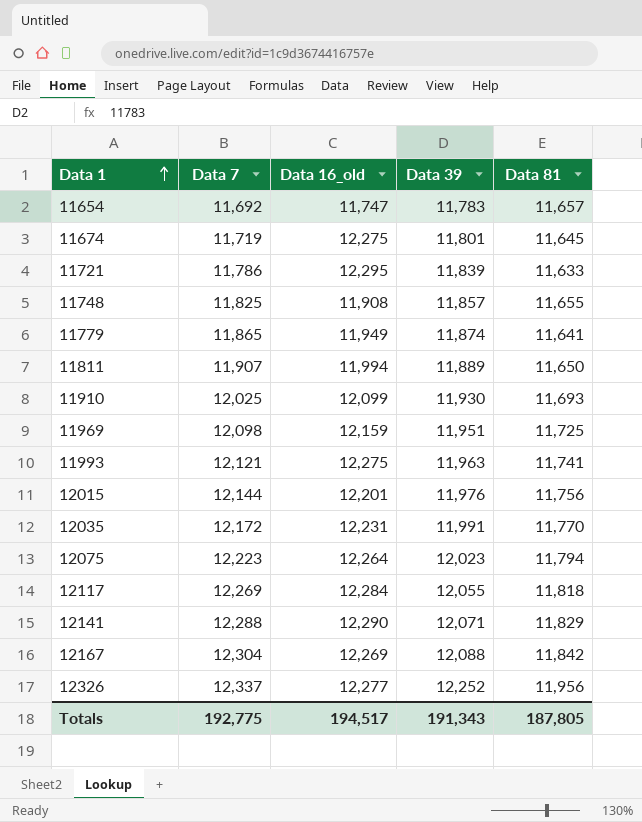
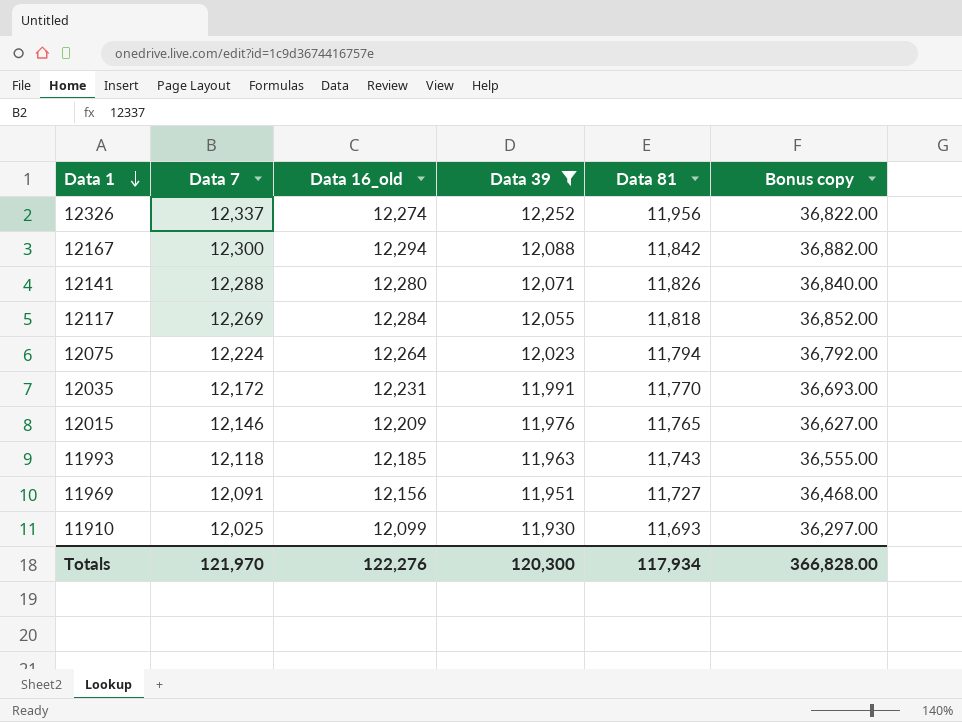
filter: none -> Data 39 >= 11,930
row order: Data 1 ascending -> Data 1 descending
column Bonus copy | formula: none -> [Data 16_old] * 3
12326 | Data 16_old: 12,277 -> 12,274
12167 | Data 7: 12,304 -> 12,300
12167 | Data 16_old: 12,269 -> 12,294
12141 | Data 16_old: 12,290 -> 12,280
12141 | Data 81: 11,829 -> 11,826
12075 | Data 7: 12,223 -> 12,224
12015 | Data 7: 12,144 -> 12,146
12015 | Data 16_old: 12,201 -> 12,209
12015 | Data 81: 11,756 -> 11,765
11993 | Data 7: 12,121 -> 12,118
11993 | Data 16_old: 12,275 -> 12,185
11993 | Data 81: 11,741 -> 11,743
11969 | Data 7: 12,098 -> 12,091
11969 | Data 16_old: 12,159 -> 12,156
11969 | Data 81: 11,725 -> 11,727
Totals | Data 7: 192,775 -> 121,970
Totals | Data 16_old: 194,517 -> 122,276
Totals | Data 39: 191,343 -> 120,300
Totals | Data 81: 187,805 -> 117,934

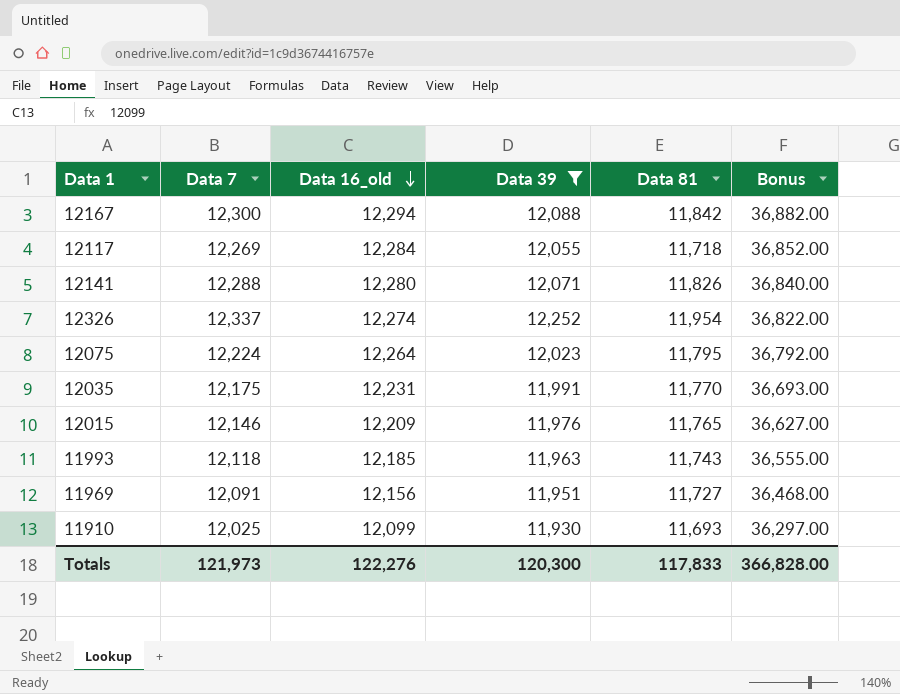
row order: Data 1 descending -> Data 16_old descending
column name: Bonus copy -> Bonus
12117 | Data 81: 11,818 -> 11,718
12326 | Data 81: 11,956 -> 11,954
12075 | Data 81: 11,794 -> 11,795
12035 | Data 7: 12,172 -> 12,175
Totals | Data 7: 121,970 -> 121,973
Totals | Data 81: 117,934 -> 117,833

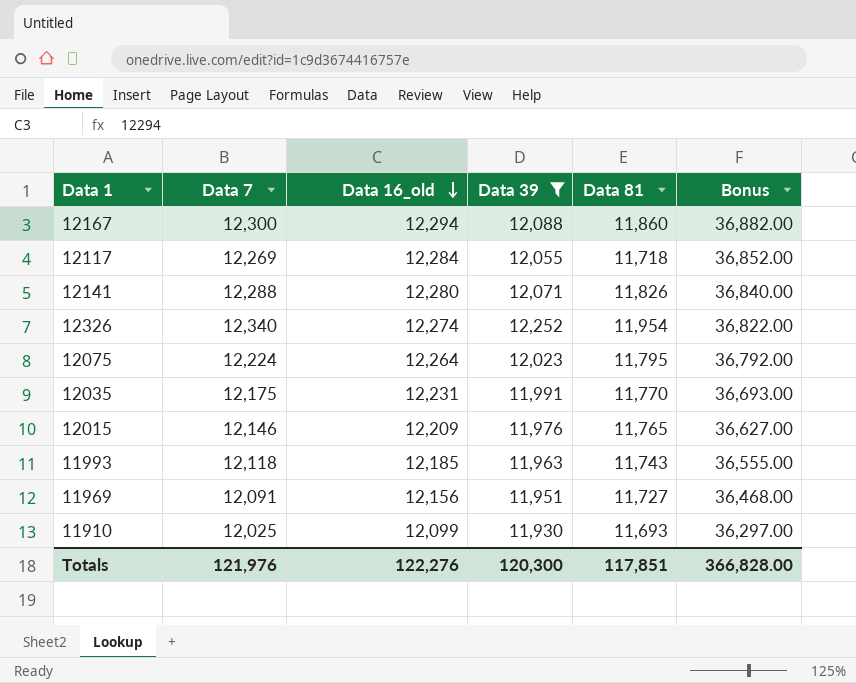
12167 | Data 81: 11,842 -> 11,860
12326 | Data 7: 12,337 -> 12,340
Totals | Data 7: 121,973 -> 121,976
Totals | Data 81: 117,833 -> 117,851

